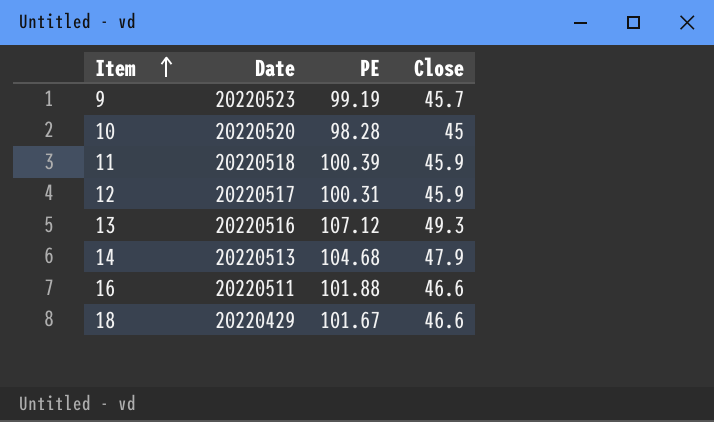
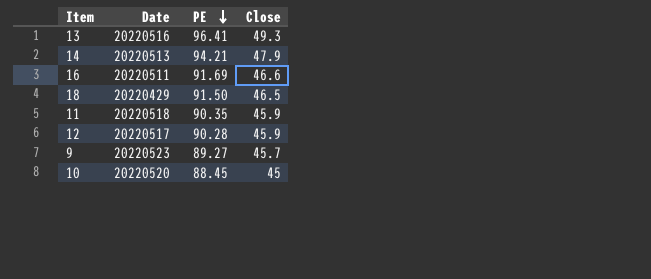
row order: Item ascending -> PE descending
13 | PE: 107.12 -> 96.41
14 | PE: 104.68 -> 94.21
16 | PE: 101.88 -> 91.69
18 | PE: 101.67 -> 91.50
18 | Close: 46.6 -> 46.5
11 | PE: 100.39 -> 90.35
12 | PE: 100.31 -> 90.28
9 | PE: 99.19 -> 89.27
10 | PE: 98.28 -> 88.45

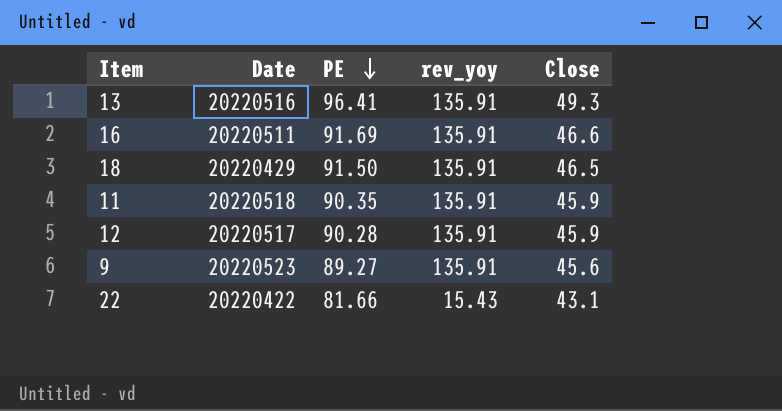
column rev_yoy | position: none -> 4
row 14: 20220513 | 94.21 | 47.9 -> none
row 10: 20220520 | 88.45 | 45 -> none
9 | Close: 45.7 -> 45.6
row 22: none -> 20220422 | 81.66 | 15.43 | 43.1

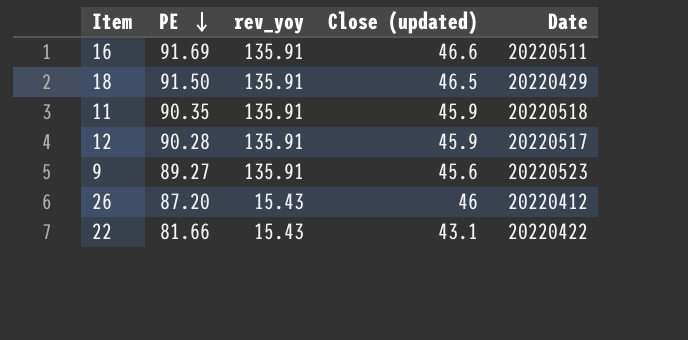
column name: Close -> Close (updated)
column Date | position: 2 -> 5
row 13: 20220516 | 96.41 | 135.91 | 49.3 -> none
row 26: none -> 87.20 | 15.43 | 46 | 20220412

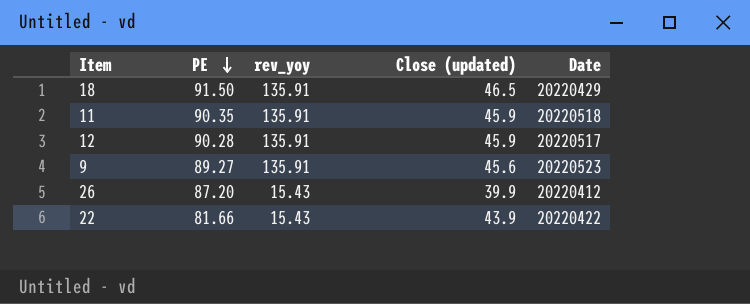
row 16: 91.69 | 135.91 | 46.6 | 20220511 -> none
26 | Close (updated): 46 -> 39.9
22 | Close (updated): 43.1 -> 43.9

